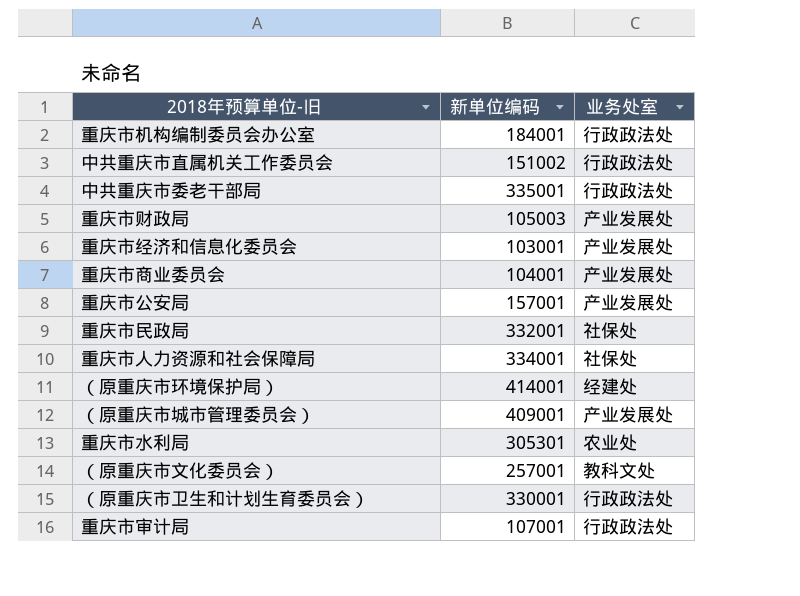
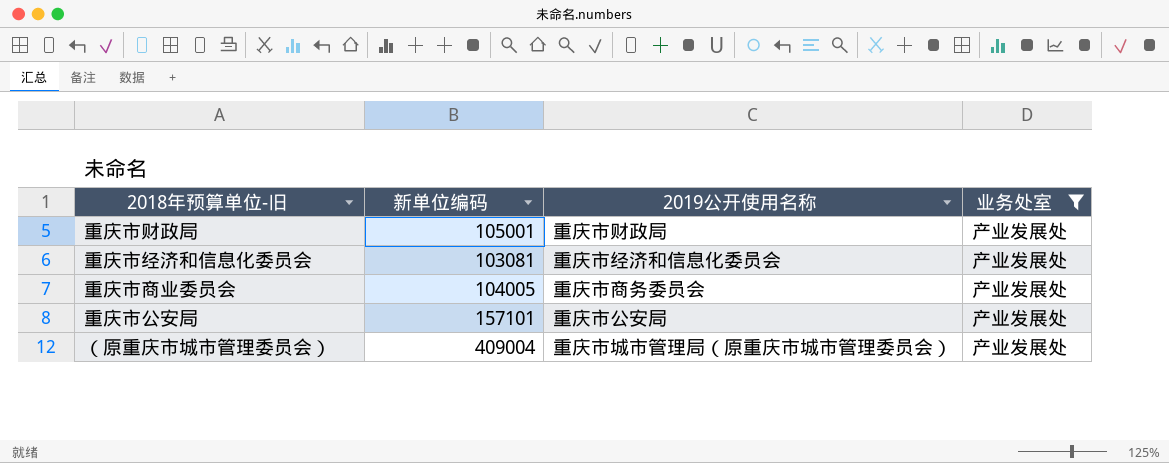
filter: none -> 业务处室 = 产业发展处
column 2019公开使用名称 | position: none -> 3
重庆市财政局 | 新单位编码: 105003 -> 105001
重庆市经济和信息化委员会 | 新单位编码: 103001 -> 103081
重庆市商业委员会 | 新单位编码: 104001 -> 104005
重庆市公安局 | 新单位编码: 157001 -> 157101
（原重庆市城市管理委员会） | 新单位编码: 409001 -> 409004

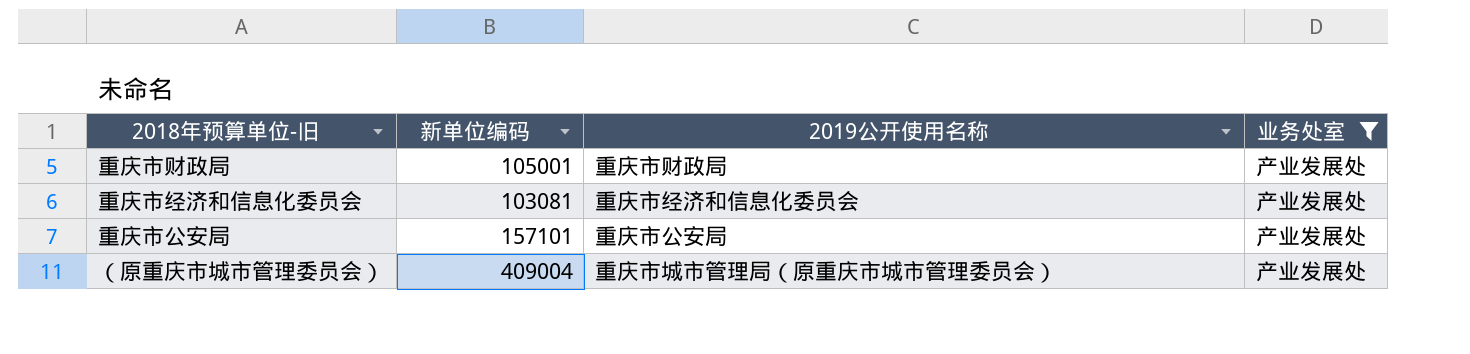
row 重庆市商业委员会: 104005 | 重庆市商务委员会 | 产业发展处 -> none

